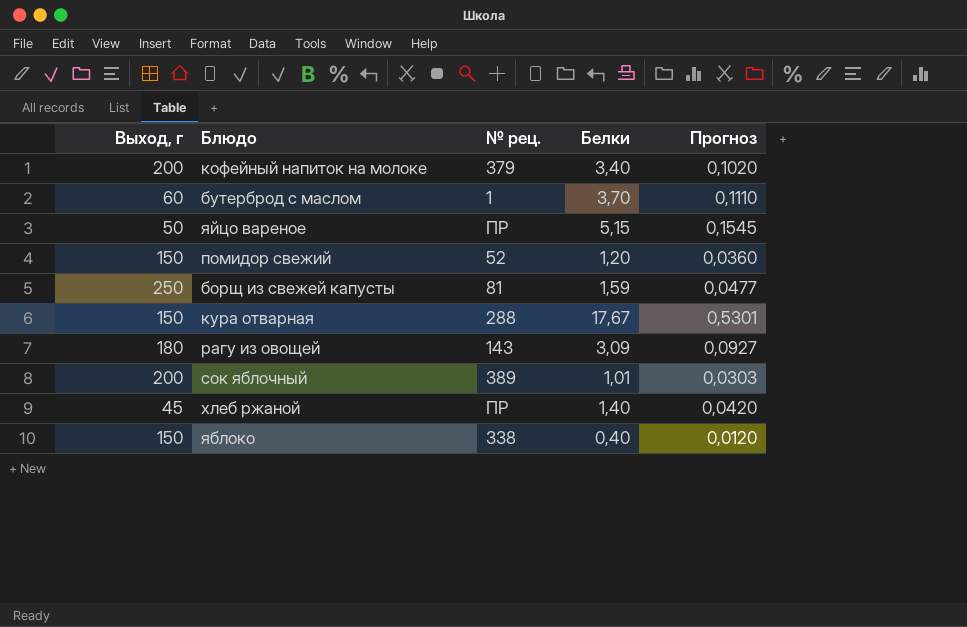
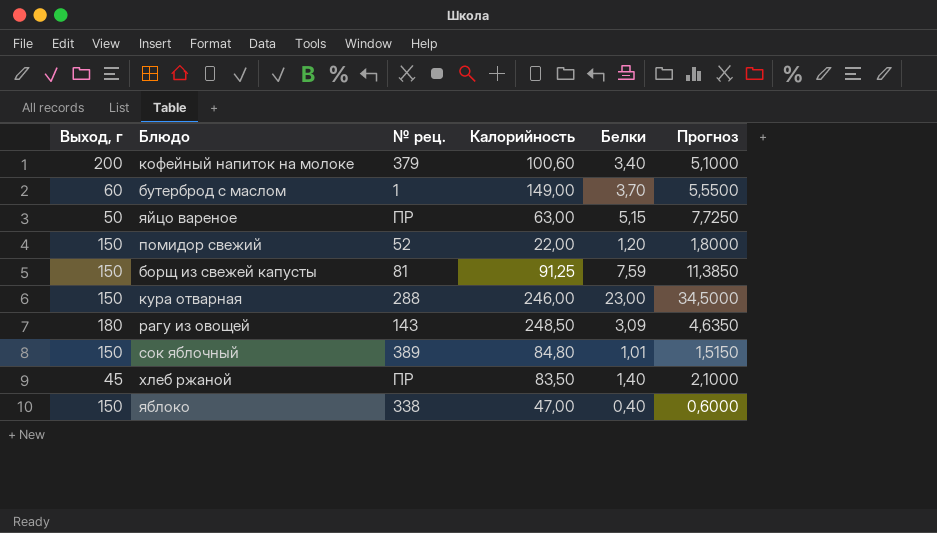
column Калорийность | position: none -> 4
column Прогноз | formula: [Белки] * 0,03 -> [Белки] * 1,5
борщ из свежей капусты | Выход, г: 250 -> 150
борщ из свежей капусты | Белки: 1,59 -> 7,59
кура отварная | Белки: 17,67 -> 23,00
сок яблочный | Выход, г: 200 -> 150

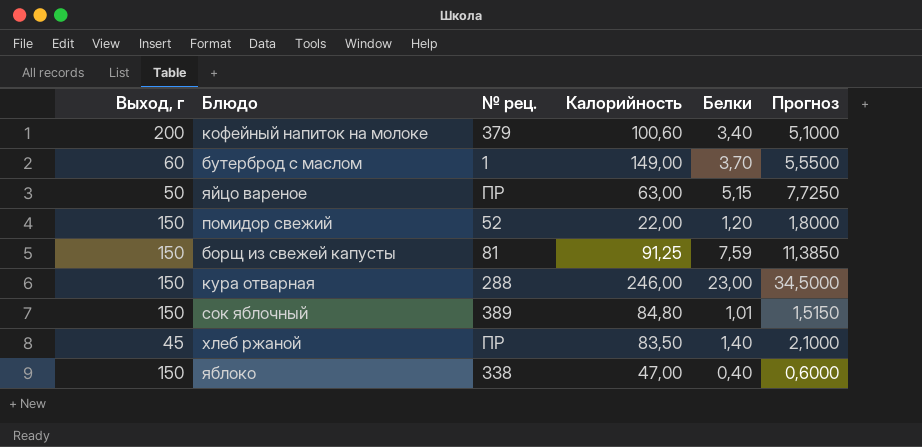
row рагу из овощей: 180 | 143 | 248,50 | 3,09 | 4,6350 -> none

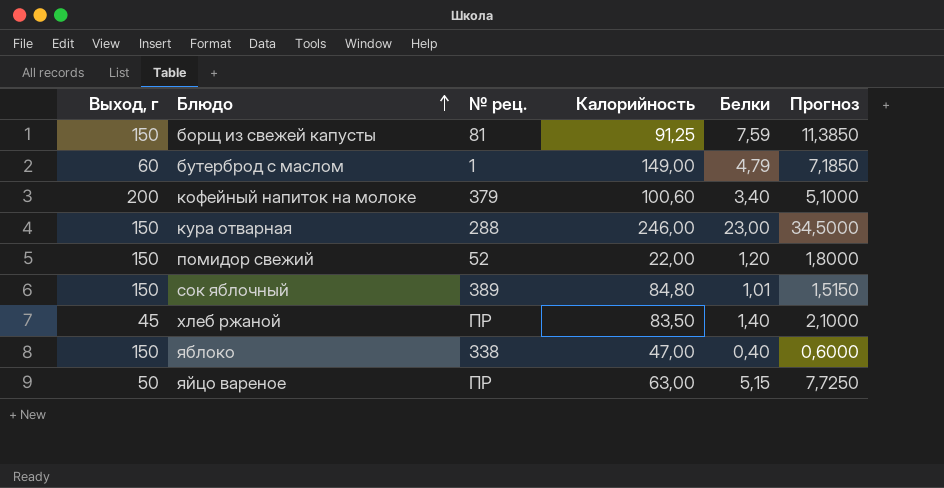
row order: none -> Блюдо ascending
бутерброд с маслом | Белки: 3,70 -> 4,79
бутерброд с маслом | Прогноз: 5,5500 -> 7,1850

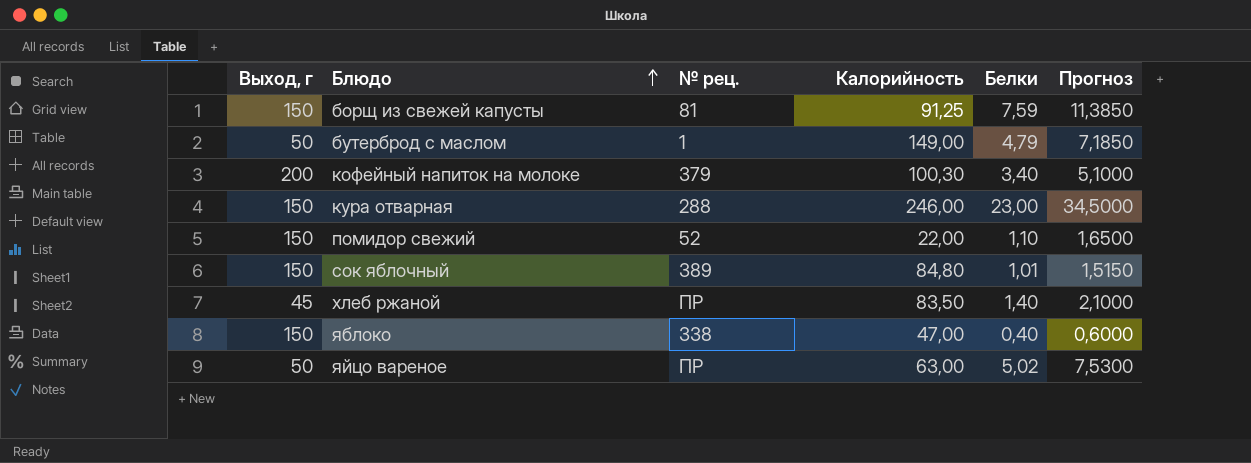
бутерброд с маслом | Выход, г: 60 -> 50
кофейный напиток на молоке | Калорийность: 100,60 -> 100,30
помидор свежий | Белки: 1,20 -> 1,10
помидор свежий | Прогноз: 1,8000 -> 1,6500
яйцо вареное | Белки: 5,15 -> 5,02
яйцо вареное | Прогноз: 7,7250 -> 7,5300

